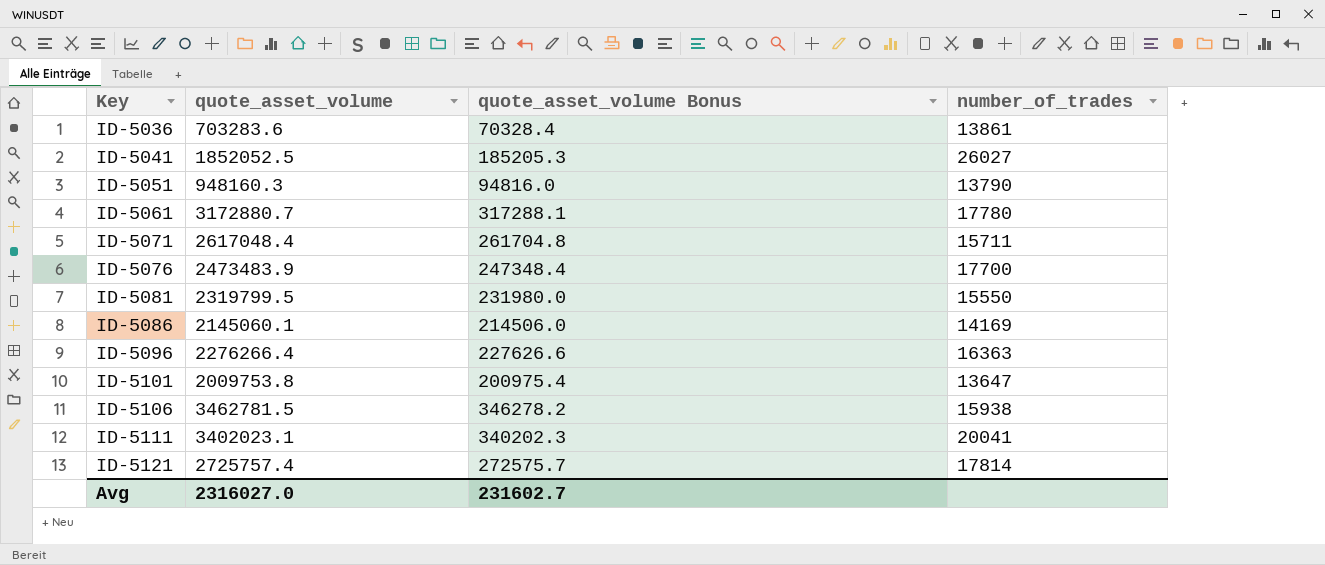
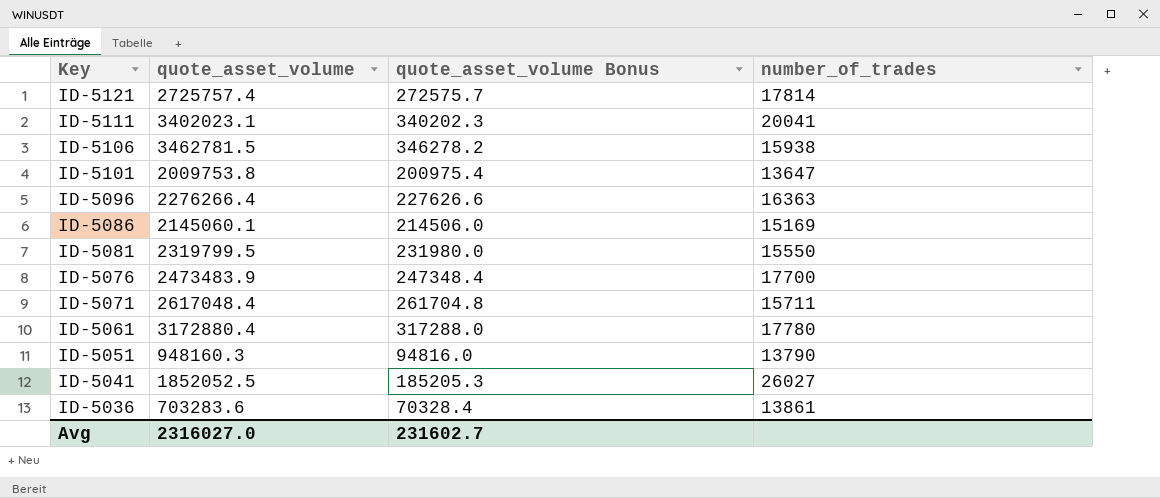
row order: Key ascending -> Key descending
ID-5086 | number_of_trades: 14169 -> 15169
ID-5061 | quote_asset_volume: 3172880.7 -> 3172880.4
ID-5061 | quote_asset_volume Bonus: 317288.1 -> 317288.0

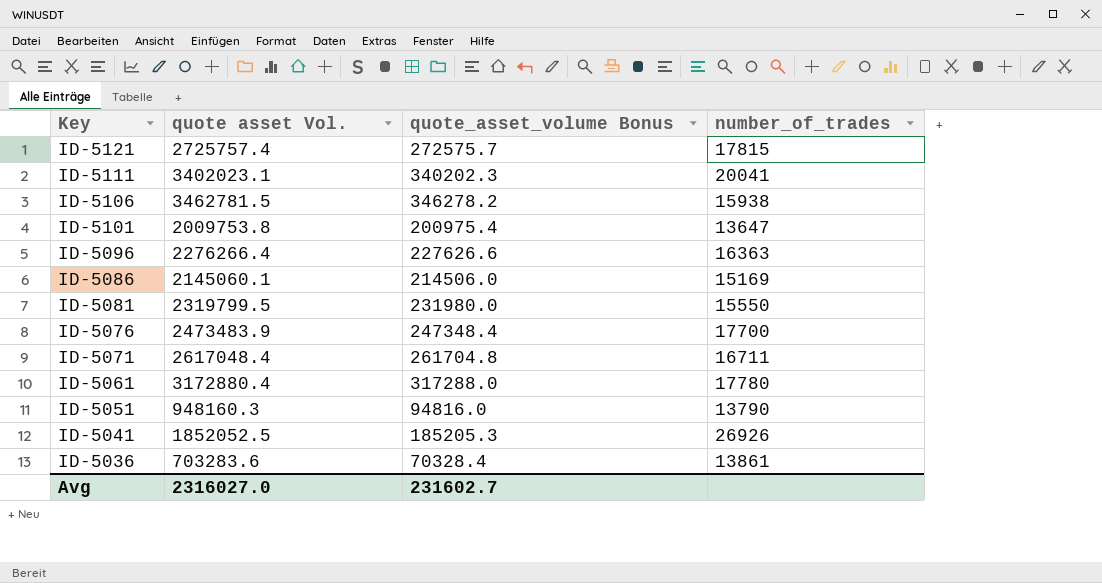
column name: quote_asset_volume -> quote asset Vol.
ID-5121 | number_of_trades: 17814 -> 17815
ID-5071 | number_of_trades: 15711 -> 16711
ID-5041 | number_of_trades: 26027 -> 26926

